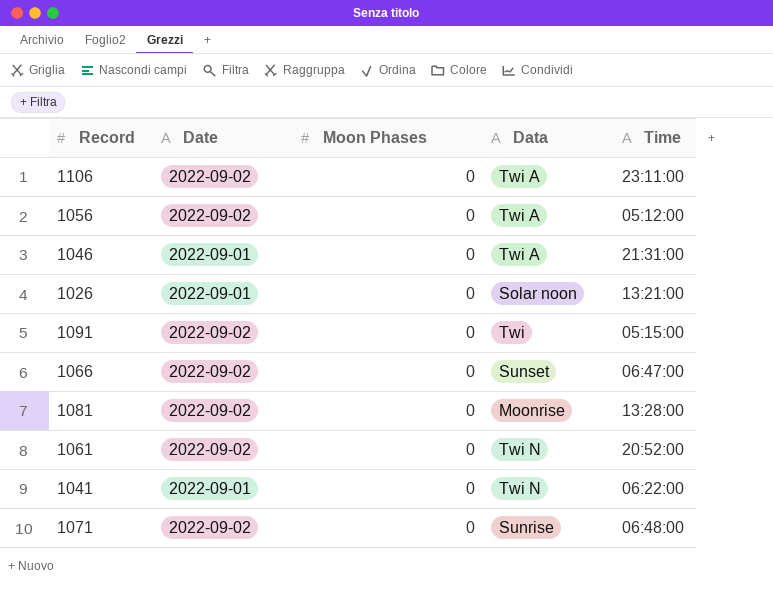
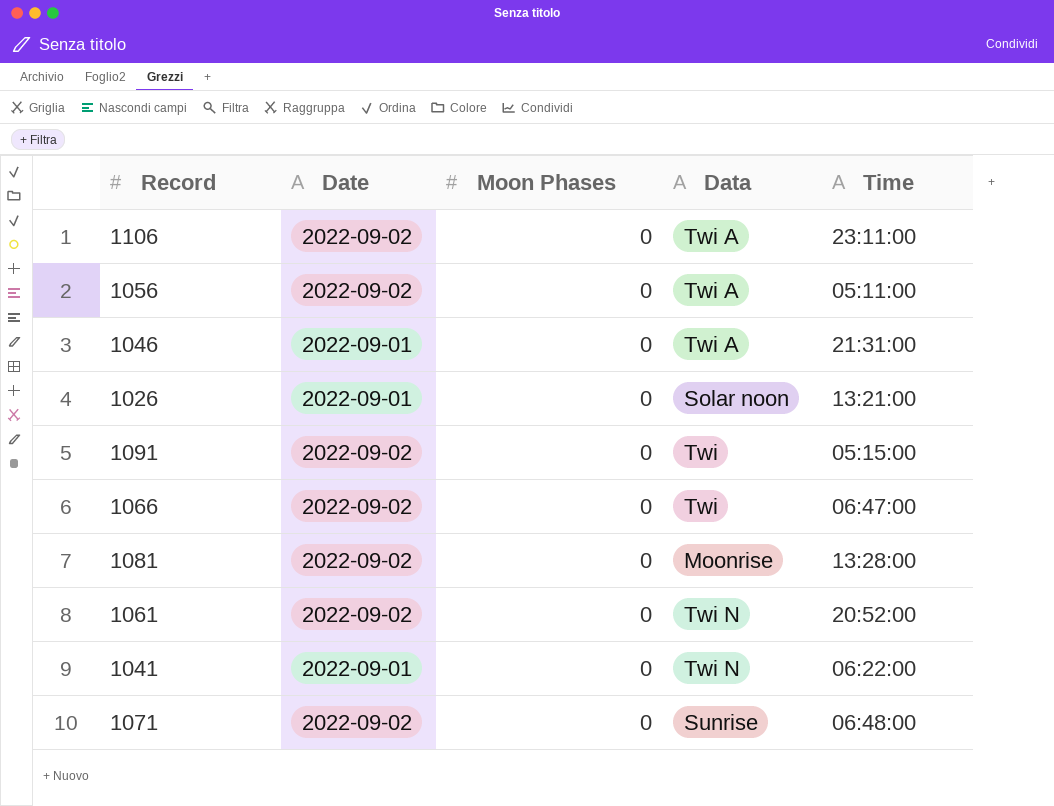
1056 | Time: 05:12:00 -> 05:11:00
1066 | Data: Sunset -> Twi

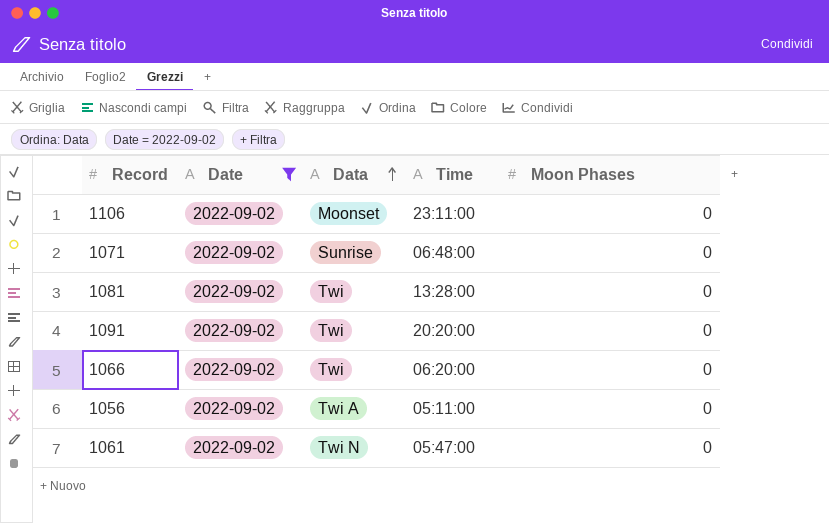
filter: none -> Date = 2022-09-02
row order: none -> Data ascending
column Moon Phases | position: 3 -> 5
1106 | Data: Twi A -> Moonset
1081 | Data: Moonrise -> Twi
1091 | Time: 05:15:00 -> 20:20:00
1066 | Time: 06:47:00 -> 06:20:00
1061 | Time: 20:52:00 -> 05:47:00

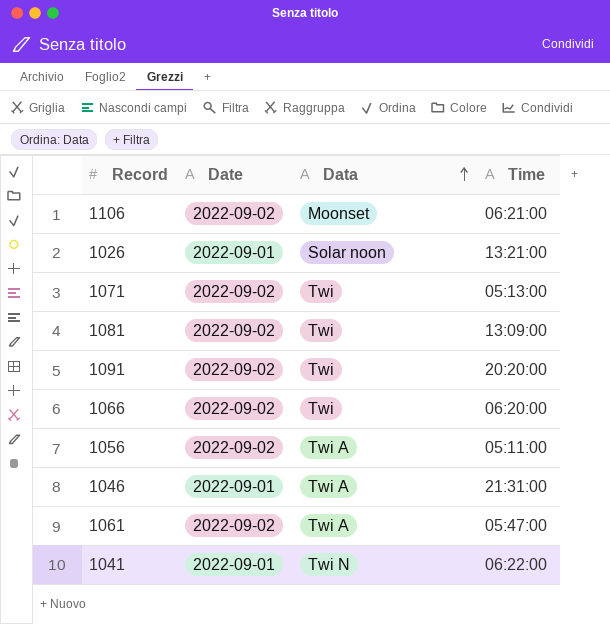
filter: Date = 2022-09-02 -> none
column Moon Phases | position: 5 -> none
1106 | Time: 23:11:00 -> 06:21:00
1071 | Data: Sunrise -> Twi
1071 | Time: 06:48:00 -> 05:13:00
1081 | Time: 13:28:00 -> 13:09:00
1061 | Data: Twi N -> Twi A

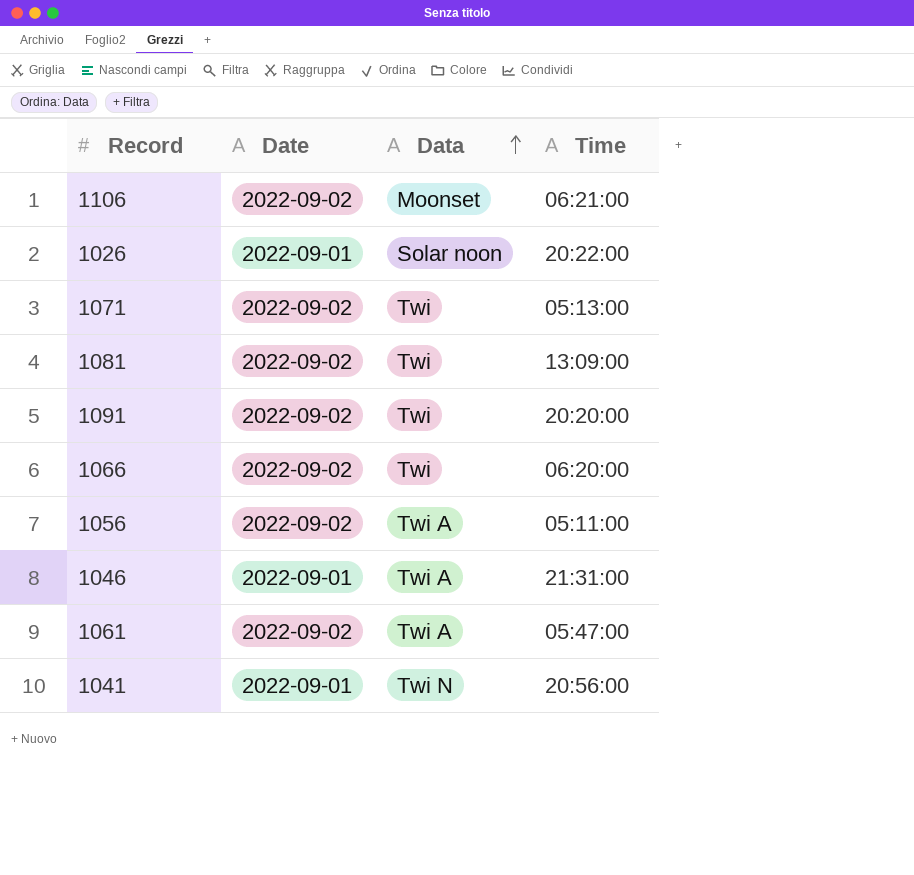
1026 | Time: 13:21:00 -> 20:22:00
1041 | Time: 06:22:00 -> 20:56:00

